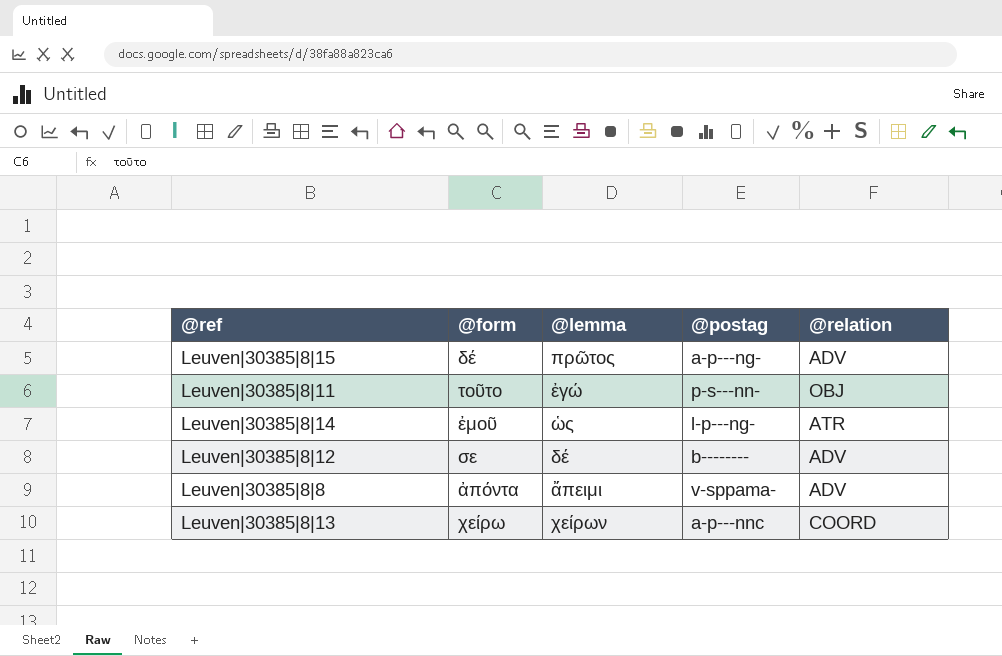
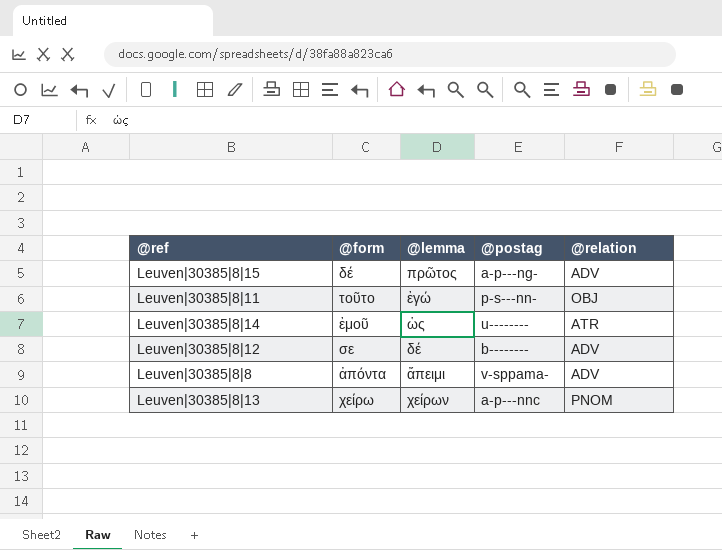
Leuven|30385|8|14 | @postag: l-p---ng- -> u--------
Leuven|30385|8|13 | @relation: COORD -> PNOM

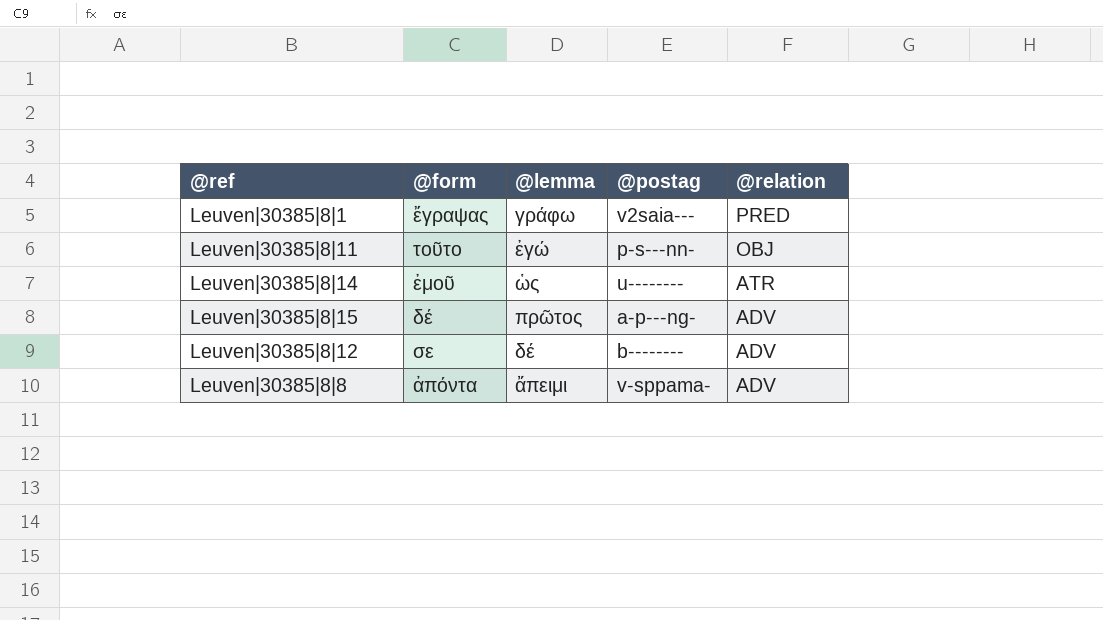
row order: none -> @relation descending
row Leuven|30385|8|13: χείρω | χείρων | a-p---nnc | PNOM -> none
row Leuven|30385|8|1: none -> ἔγραψας | γράφω | v2saia--- | PRED

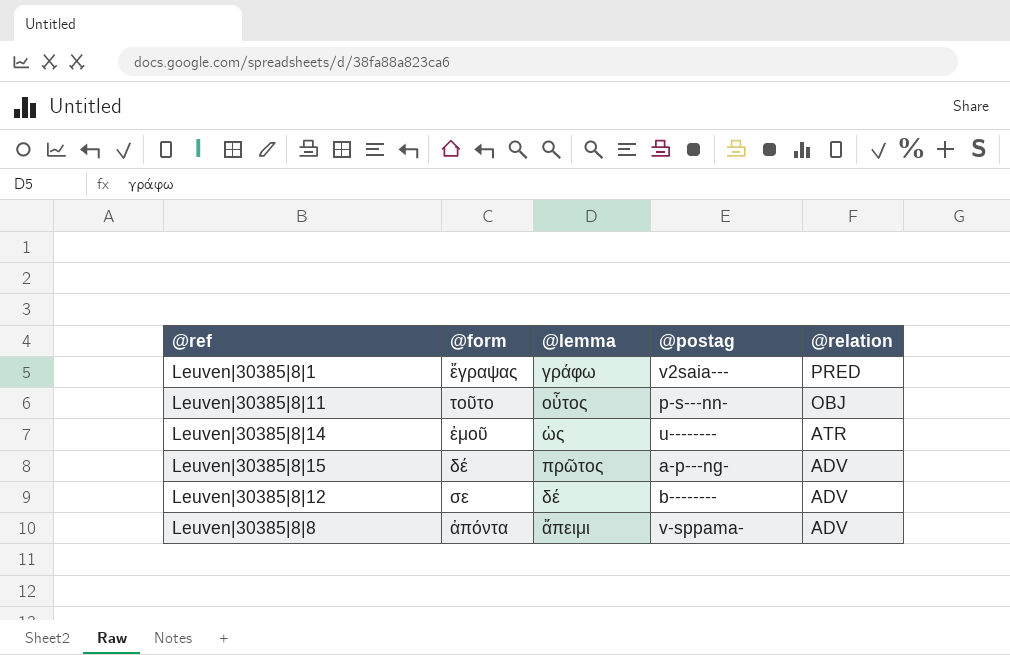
Leuven|30385|8|11 | @lemma: ἐγώ -> οὗτος

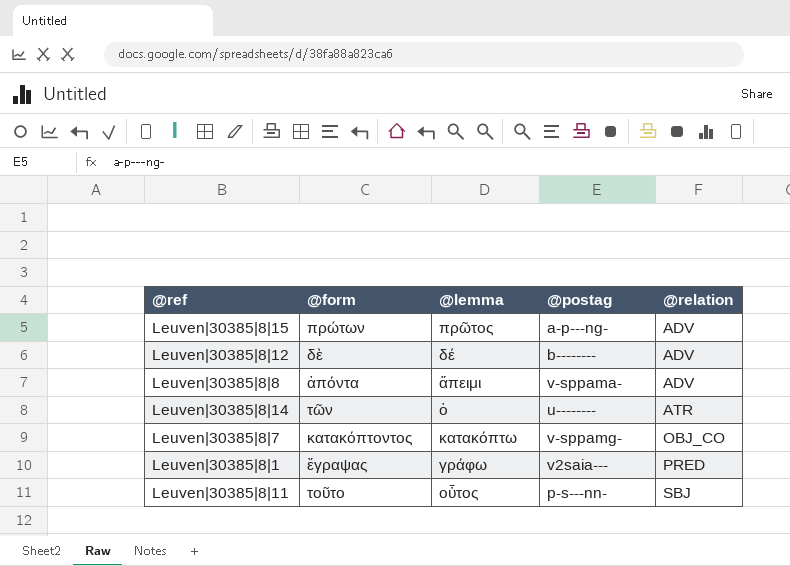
row order: @relation descending -> @relation ascending
Leuven|30385|8|15 | @form: δέ -> πρώτων
Leuven|30385|8|12 | @form: σε -> δὲ
Leuven|30385|8|14 | @form: ἐμοῦ -> τῶν
Leuven|30385|8|14 | @lemma: ὡς -> ὁ
row Leuven|30385|8|7: none -> κατακόπτοντος | κατακόπτω | v-sppamg- | OBJ_CO
Leuven|30385|8|11 | @relation: OBJ -> SBJ

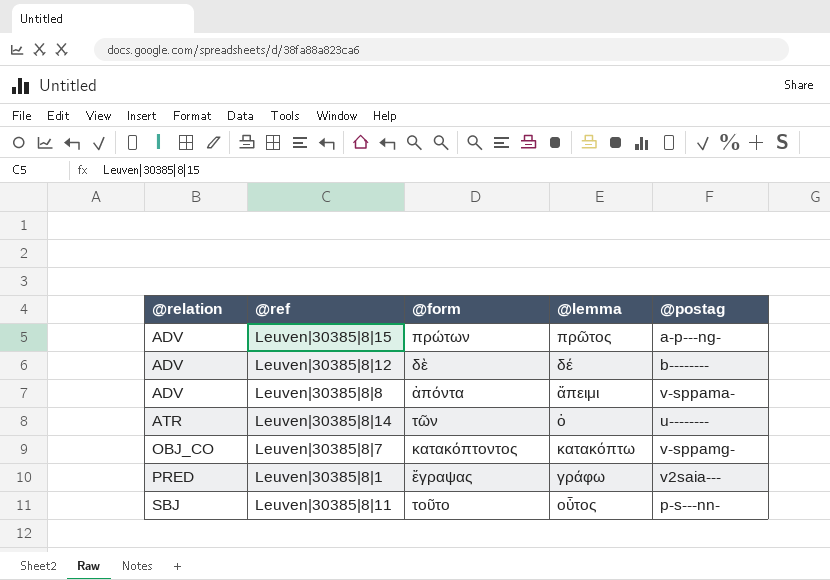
column @relation | position: 5 -> 1

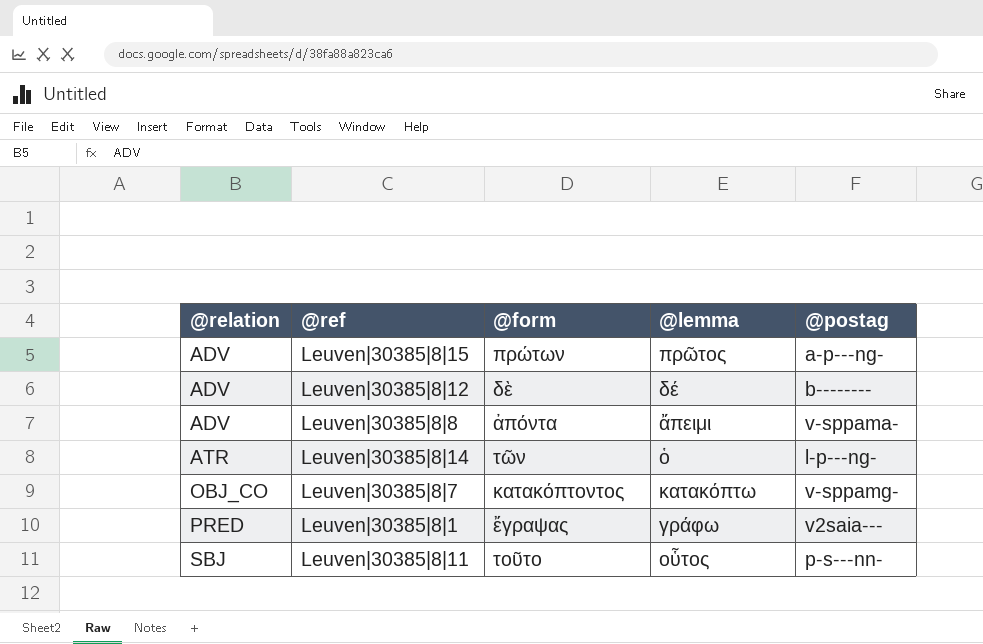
Leuven|30385|8|14 | @postag: u-------- -> l-p---ng-

